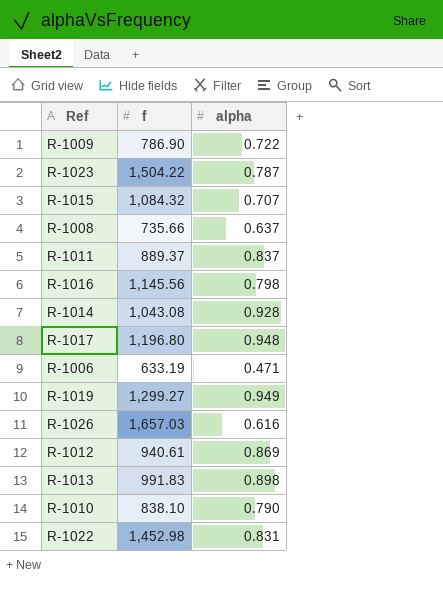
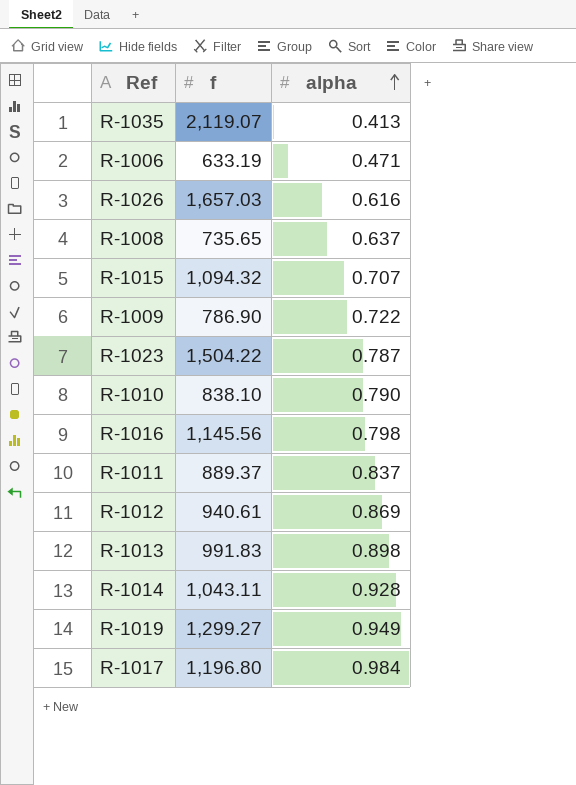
row order: none -> alpha ascending
row R-1022: 1,452.98 | 0.831 -> none
row R-1035: none -> 2,119.07 | 0.413
R-1008 | f: 735.66 -> 735.65
R-1015 | f: 1,084.32 -> 1,094.32
R-1014 | f: 1,043.08 -> 1,043.11
R-1017 | alpha: 0.948 -> 0.984

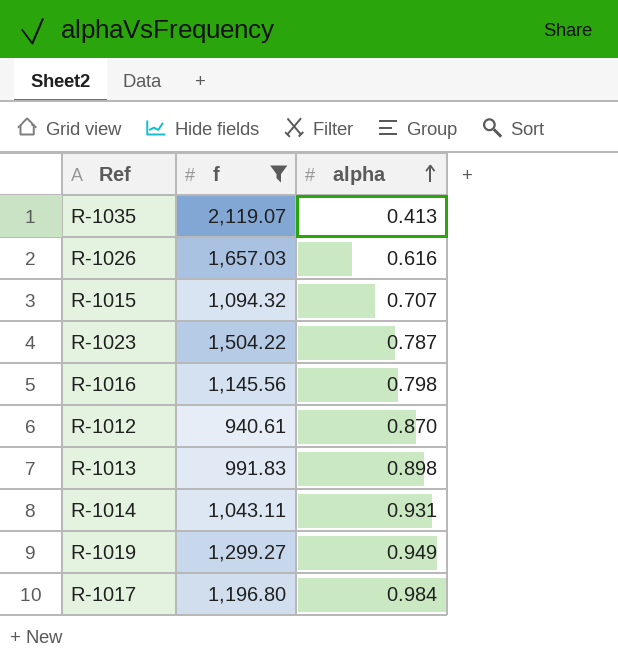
filter: none -> f >= 940.61
R-1012 | alpha: 0.869 -> 0.870
R-1014 | alpha: 0.928 -> 0.931

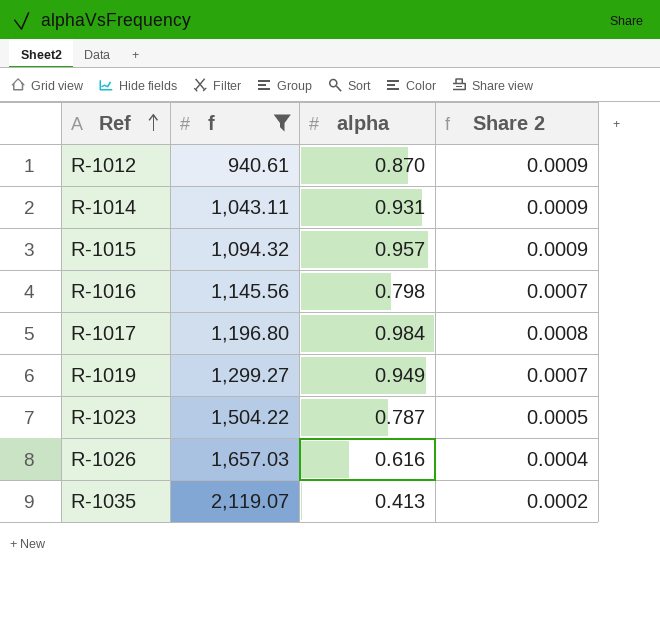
row order: alpha ascending -> Ref ascending
column Share 2 | formula: none -> [alpha] / [f]
row R-1013: 991.83 | 0.898 -> none
R-1015 | alpha: 0.707 -> 0.957

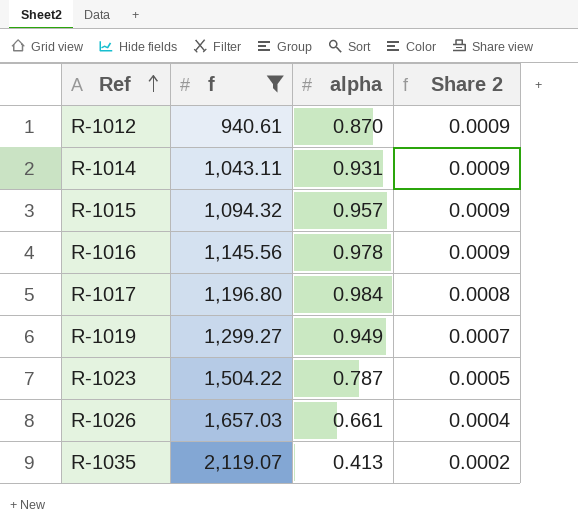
R-1016 | alpha: 0.798 -> 0.978
R-1016 | Share 2: 0.0007 -> 0.0009
R-1026 | alpha: 0.616 -> 0.661

